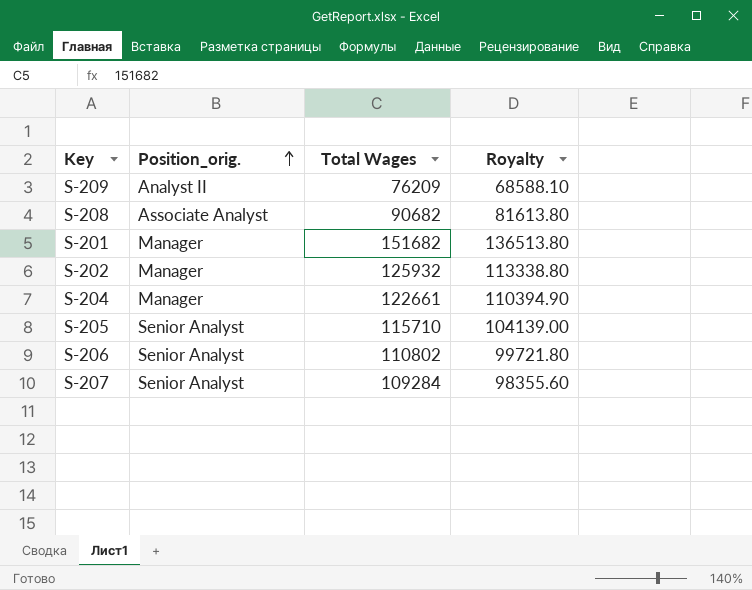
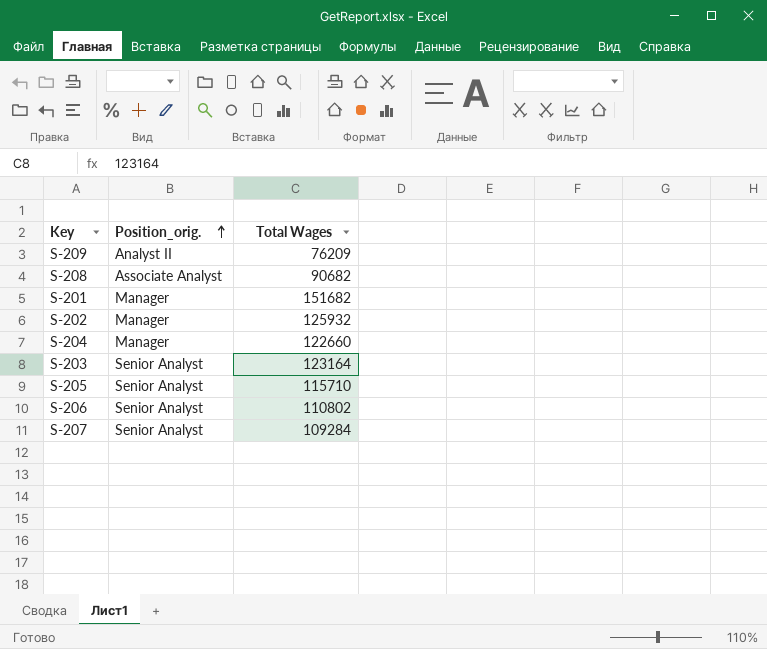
column Royalty | formula: [Total Wages] * 0.9 -> none
S-204 | Total Wages: 122661 -> 122660
row S-203: none -> Senior Analyst | 123164

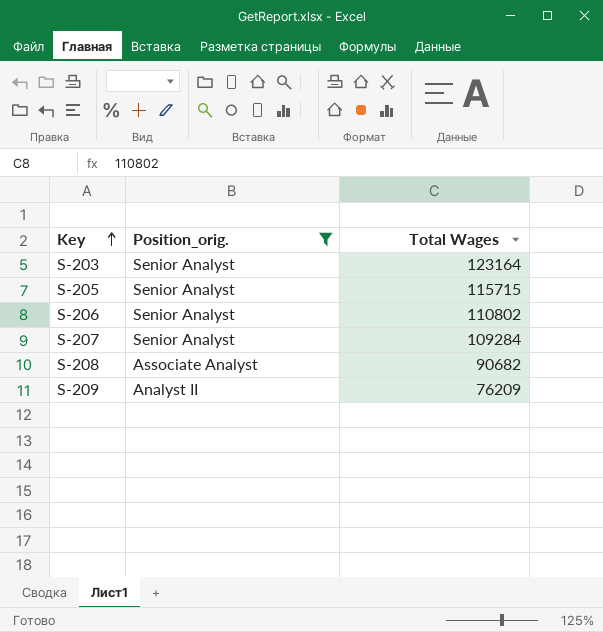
filter: none -> Position_orig. != Manager
row order: Position_orig. ascending -> Key ascending
S-205 | Total Wages: 115710 -> 115715

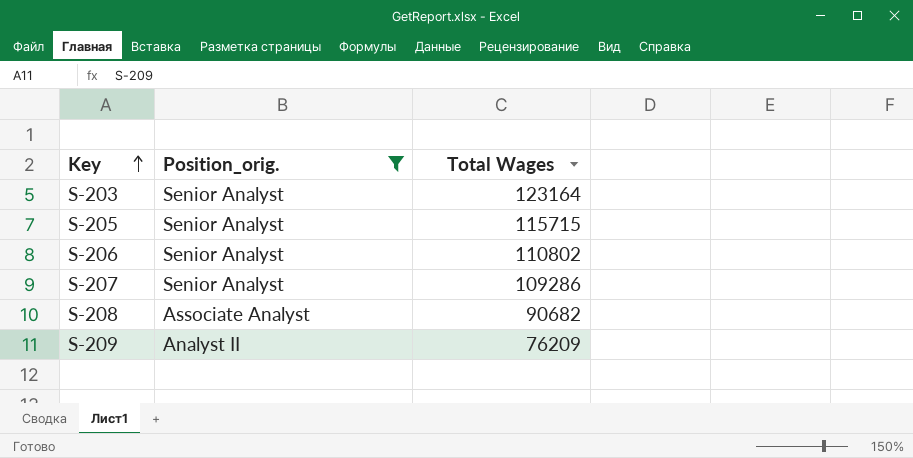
S-207 | Total Wages: 109284 -> 109286

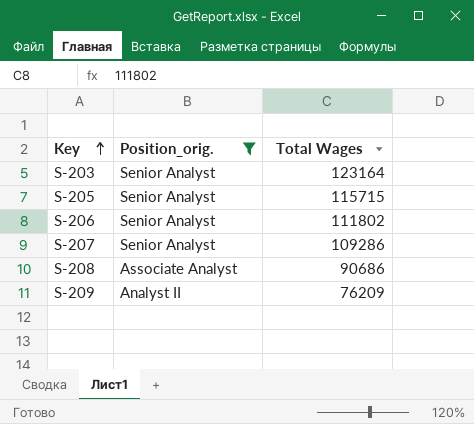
S-206 | Total Wages: 110802 -> 111802
S-208 | Total Wages: 90682 -> 90686

